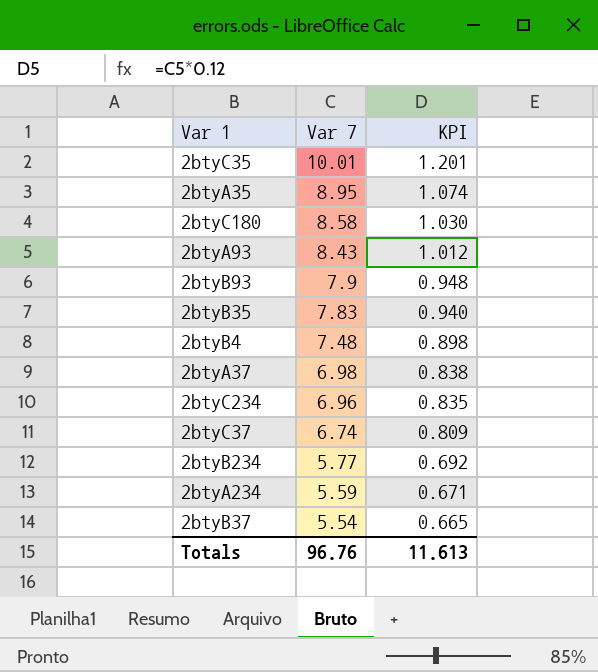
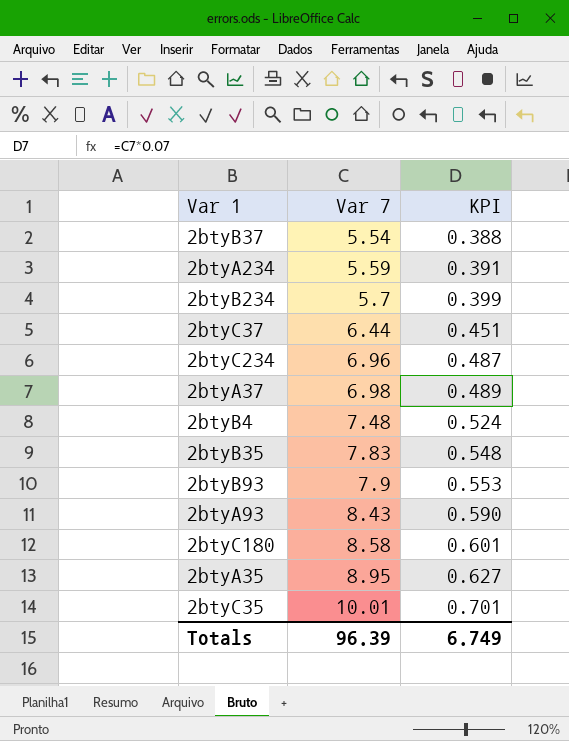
row order: Var 7 descending -> Var 7 ascending
column KPI | formula: [Var 7] * 0.12 -> [Var 7] * 0.07
2btyB234 | Var 7: 5.77 -> 5.7
2btyC37 | Var 7: 6.74 -> 6.44
Totals | Var 7: 96.76 -> 96.39
Totals | KPI: 11.613 -> 6.749

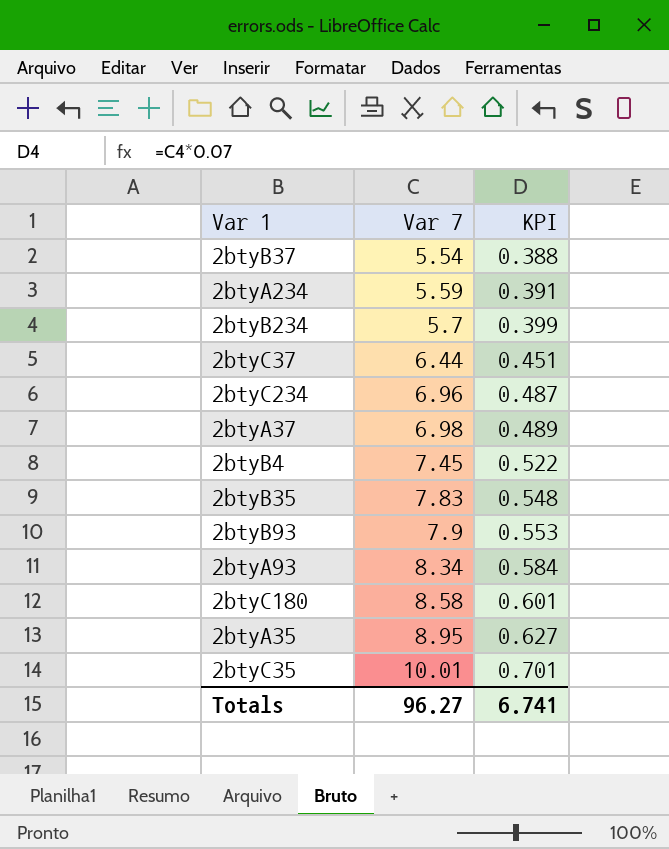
2btyB4 | Var 7: 7.48 -> 7.45
2btyB4 | KPI: 0.524 -> 0.522
2btyA93 | Var 7: 8.43 -> 8.34
2btyA93 | KPI: 0.590 -> 0.584
Totals | Var 7: 96.39 -> 96.27
Totals | KPI: 6.749 -> 6.741

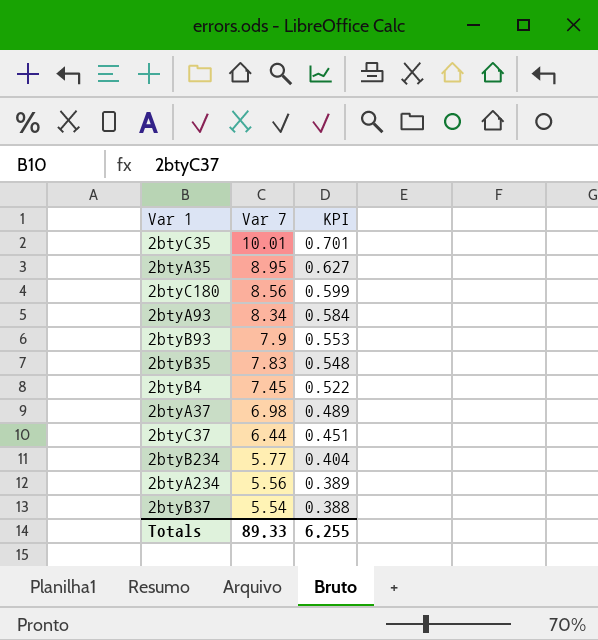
row order: Var 7 ascending -> Var 7 descending
row 2btyC234: 6.96 | 0.487 -> none
2btyC180 | Var 7: 8.58 -> 8.56
2btyC180 | KPI: 0.601 -> 0.599
2btyB234 | Var 7: 5.7 -> 5.77
2btyB234 | KPI: 0.399 -> 0.404
2btyA234 | Var 7: 5.59 -> 5.56
2btyA234 | KPI: 0.391 -> 0.389
Totals | Var 7: 96.27 -> 89.33
Totals | KPI: 6.741 -> 6.255

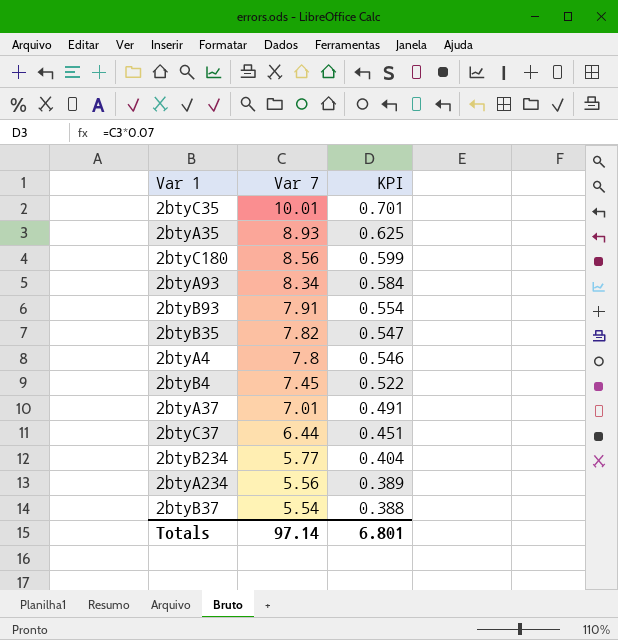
2btyA35 | Var 7: 8.95 -> 8.93
2btyA35 | KPI: 0.627 -> 0.625
2btyB93 | Var 7: 7.9 -> 7.91
2btyB93 | KPI: 0.553 -> 0.554
2btyB35 | Var 7: 7.83 -> 7.82
2btyB35 | KPI: 0.548 -> 0.547
row 2btyA4: none -> 7.8 | 0.546
2btyA37 | Var 7: 6.98 -> 7.01
2btyA37 | KPI: 0.489 -> 0.491
Totals | Var 7: 89.33 -> 97.14
Totals | KPI: 6.255 -> 6.801

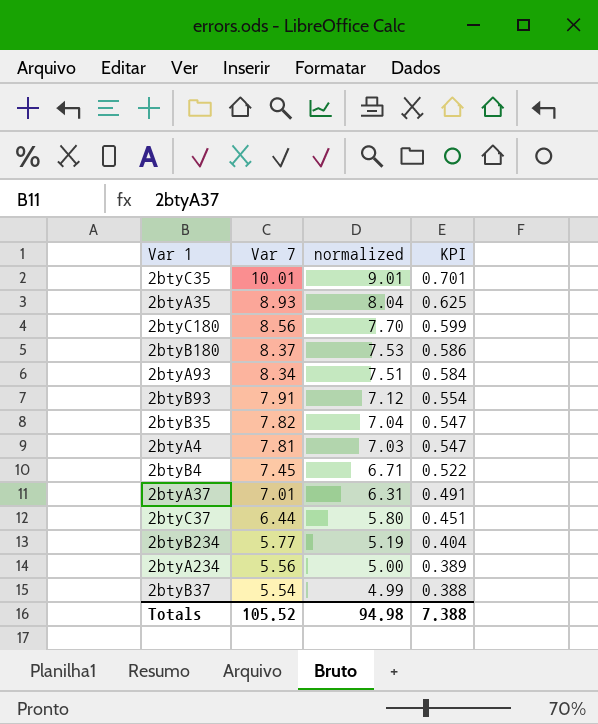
column normalized | formula: none -> [Var 7] * 0.9
row 2btyB180: none -> 8.37 | 7.53 | 0.586
2btyA4 | Var 7: 7.8 -> 7.81
2btyA4 | KPI: 0.546 -> 0.547
Totals | Var 7: 97.14 -> 105.52
Totals | KPI: 6.801 -> 7.388

